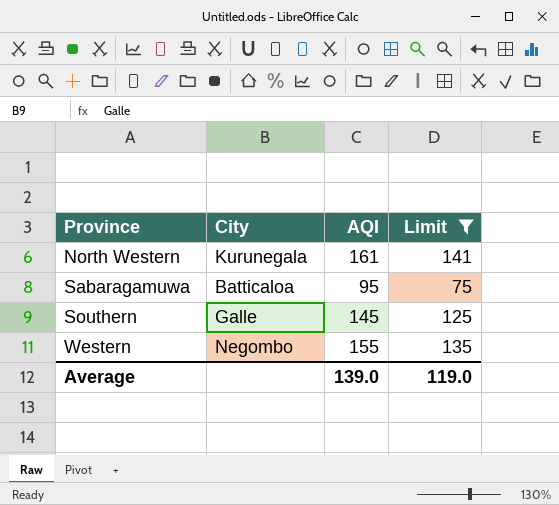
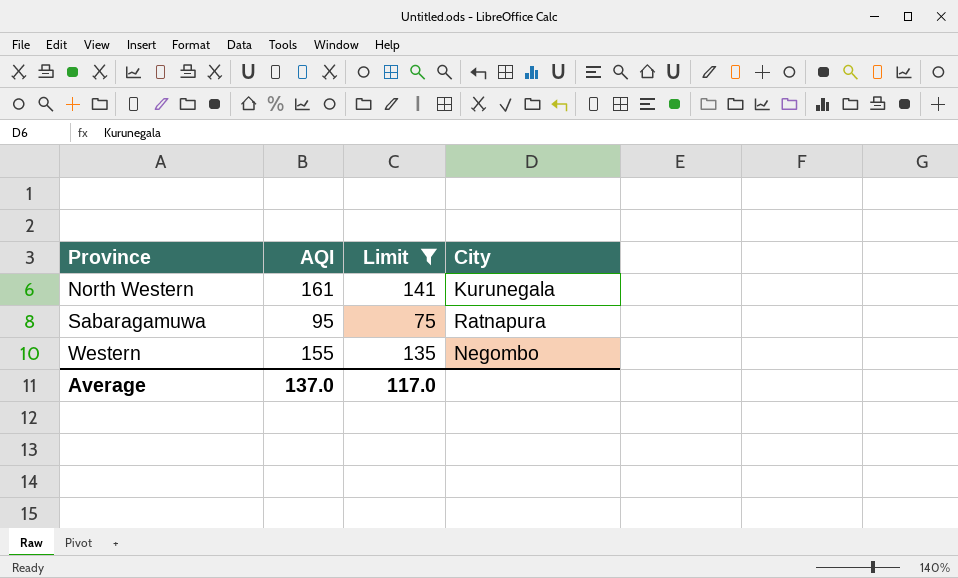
column City | position: 2 -> 4
row Southern: Galle | 145 | 125 -> none
Sabaragamuwa | City: Batticaloa -> Ratnapura
Average | AQI: 139.0 -> 137.0
Average | Limit: 119.0 -> 117.0

